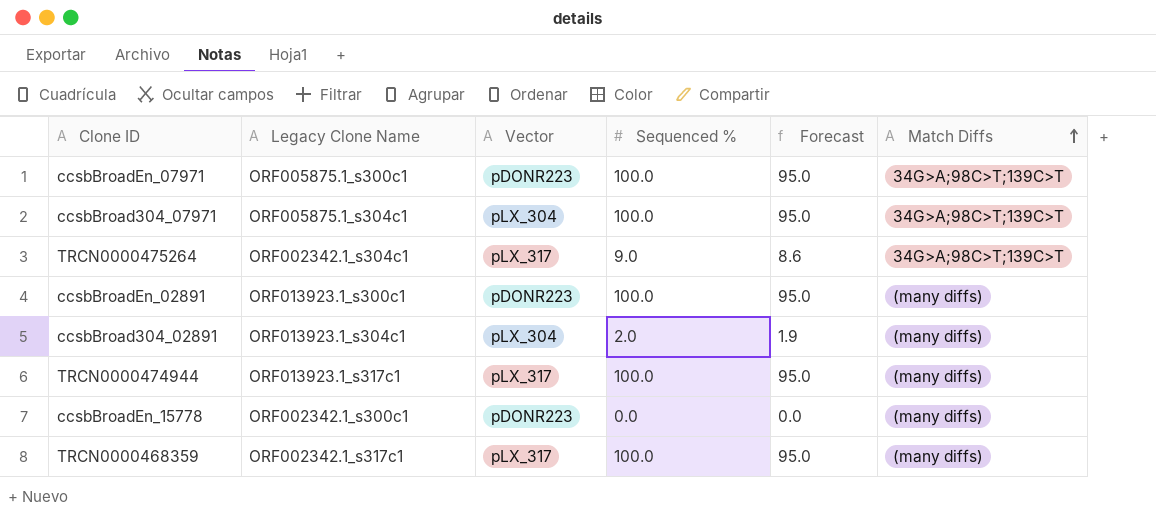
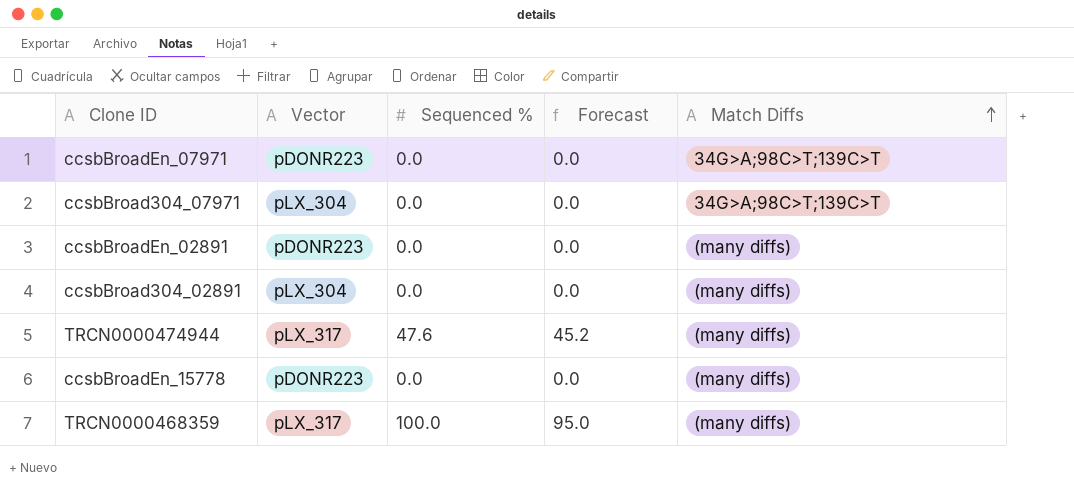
column Legacy Clone Name | position: 2 -> none
row TRCN0000475264: ORF002342.1_s304c1 | pLX_317 | 9.0 | 8.6 | 34G>A;98C>T;139C>T -> none
ccsbBroadEn_07971 | Sequenced %: 100.0 -> 0.0
ccsbBroadEn_07971 | Forecast: 95.0 -> 0.0
ccsbBroad304_07971 | Sequenced %: 100.0 -> 0.0
ccsbBroad304_07971 | Forecast: 95.0 -> 0.0
ccsbBroadEn_02891 | Sequenced %: 100.0 -> 0.0
ccsbBroadEn_02891 | Forecast: 95.0 -> 0.0
ccsbBroad304_02891 | Sequenced %: 2.0 -> 0.0
ccsbBroad304_02891 | Forecast: 1.9 -> 0.0
TRCN0000474944 | Sequenced %: 100.0 -> 47.6
TRCN0000474944 | Forecast: 95.0 -> 45.2

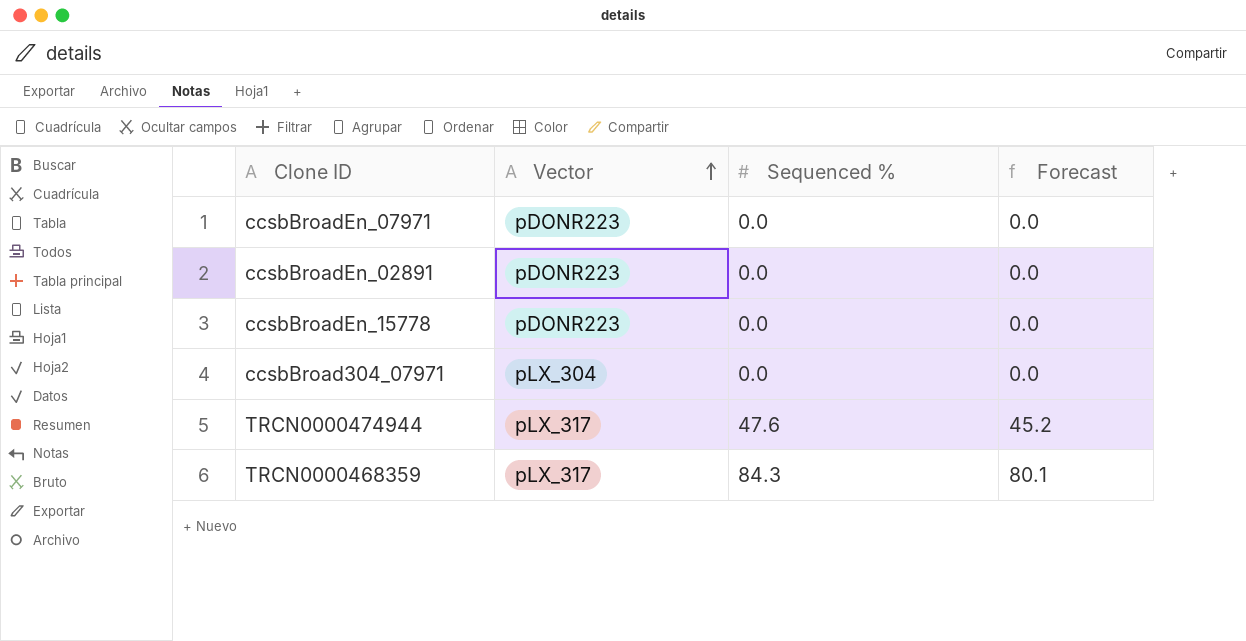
row order: Match Diffs ascending -> Vector ascending
column Match Diffs | position: 5 -> none
row ccsbBroad304_02891: pLX_304 | 0.0 | 0.0 | (many diffs) -> none
TRCN0000468359 | Sequenced %: 100.0 -> 84.3
TRCN0000468359 | Forecast: 95.0 -> 80.1

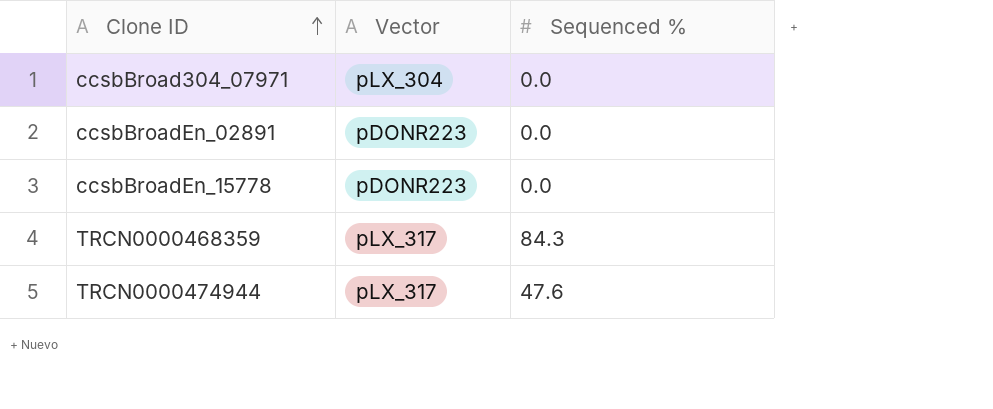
row order: Vector ascending -> Clone ID ascending
column Forecast | formula: [Sequenced %] * 0.95 -> none
row ccsbBroadEn_07971: pDONR223 | 0.0 | 0.0 -> none

